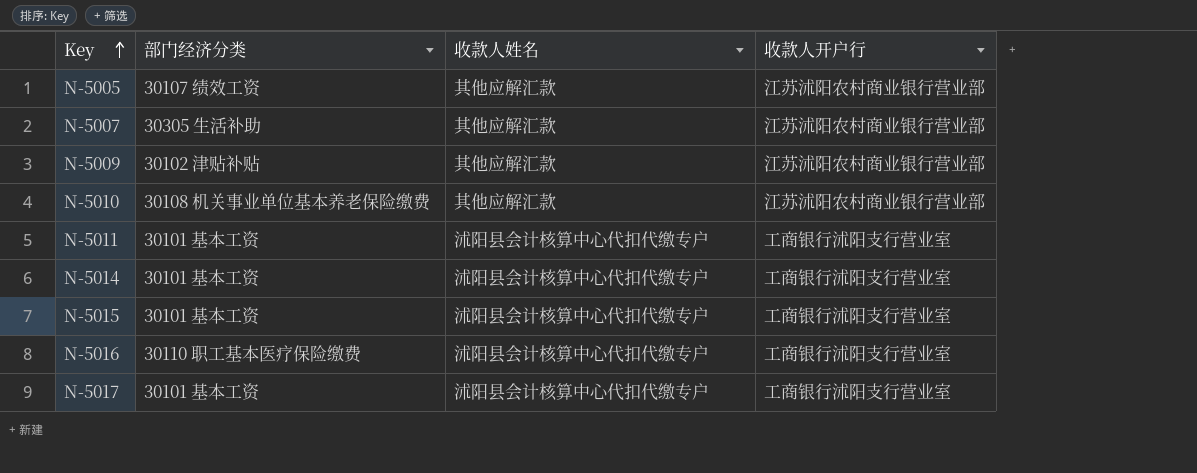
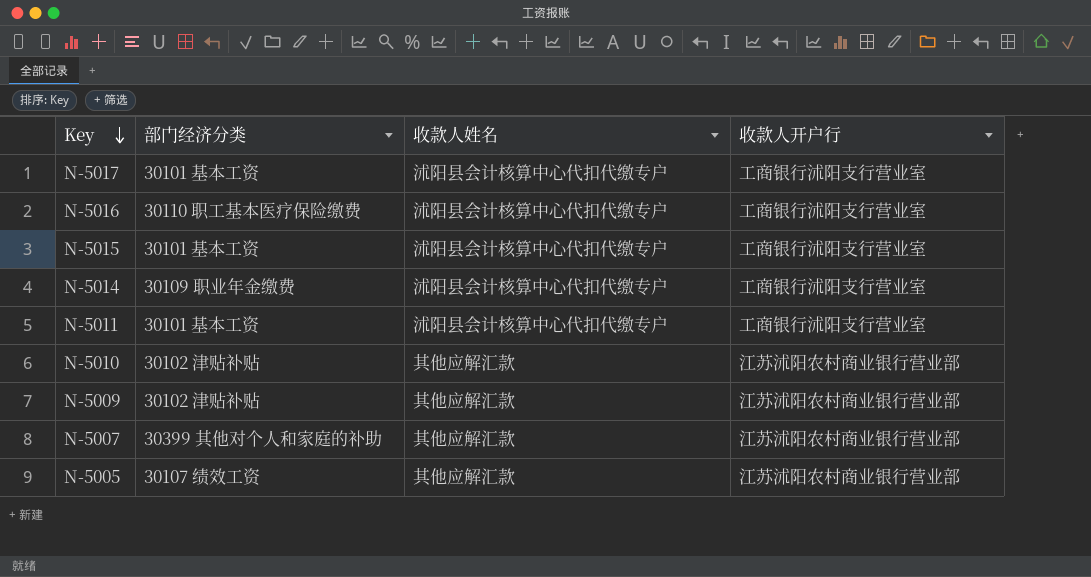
row order: Key ascending -> Key descending
N-5014 | 部门经济分类: 30101 基本工资 -> 30109 职业年金缴费
N-5010 | 部门经济分类: 30108 机关事业单位基本养老保险缴费 -> 30102 津贴补贴
N-5007 | 部门经济分类: 30305 生活补助 -> 30399 其他对个人和家庭的补助

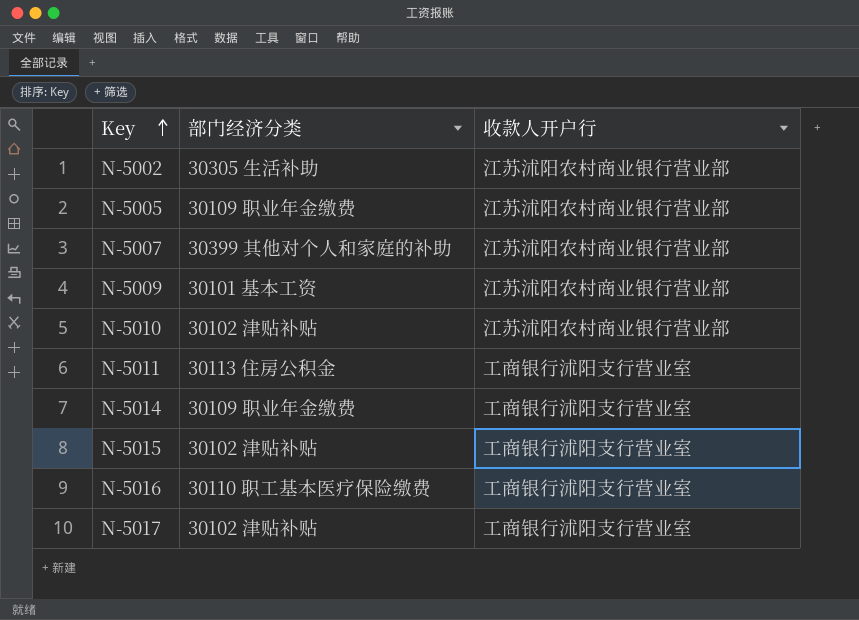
row order: Key descending -> Key ascending
column 收款人姓名 | position: 3 -> none
row N-5002: none -> 30305 生活补助 | 江苏沭阳农村商业银行营业部
N-5005 | 部门经济分类: 30107 绩效工资 -> 30109 职业年金缴费
N-5009 | 部门经济分类: 30102 津贴补贴 -> 30101 基本工资
N-5011 | 部门经济分类: 30101 基本工资 -> 30113 住房公积金
N-5015 | 部门经济分类: 30101 基本工资 -> 30102 津贴补贴
N-5017 | 部门经济分类: 30101 基本工资 -> 30102 津贴补贴

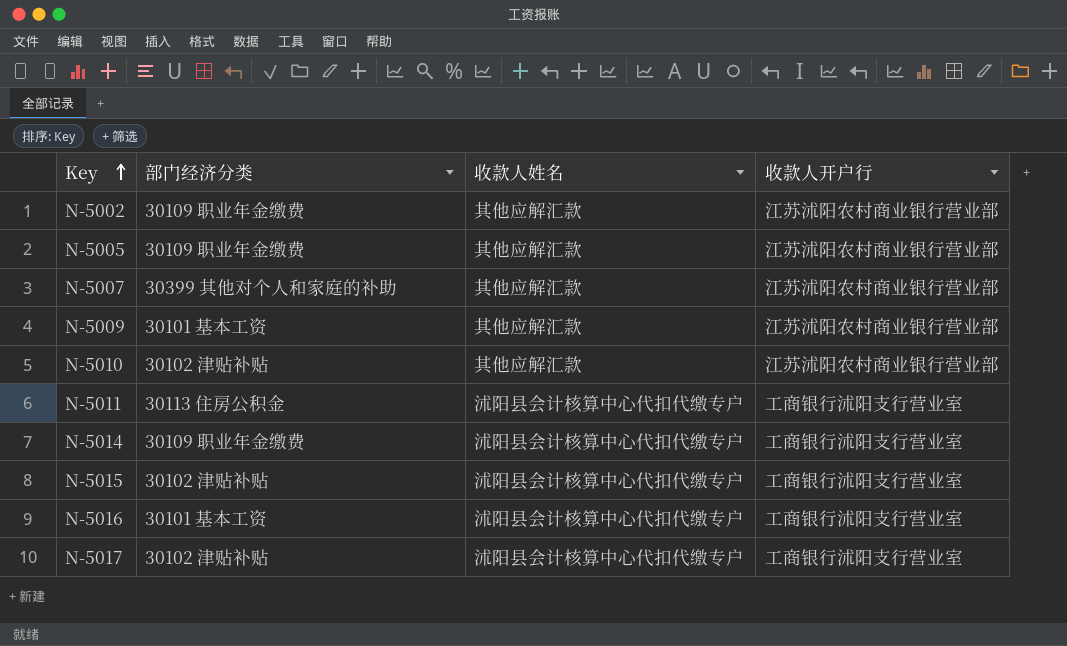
column 收款人姓名 | position: none -> 3
N-5002 | 部门经济分类: 30305 生活补助 -> 30109 职业年金缴费
N-5016 | 部门经济分类: 30110 职工基本医疗保险缴费 -> 30101 基本工资

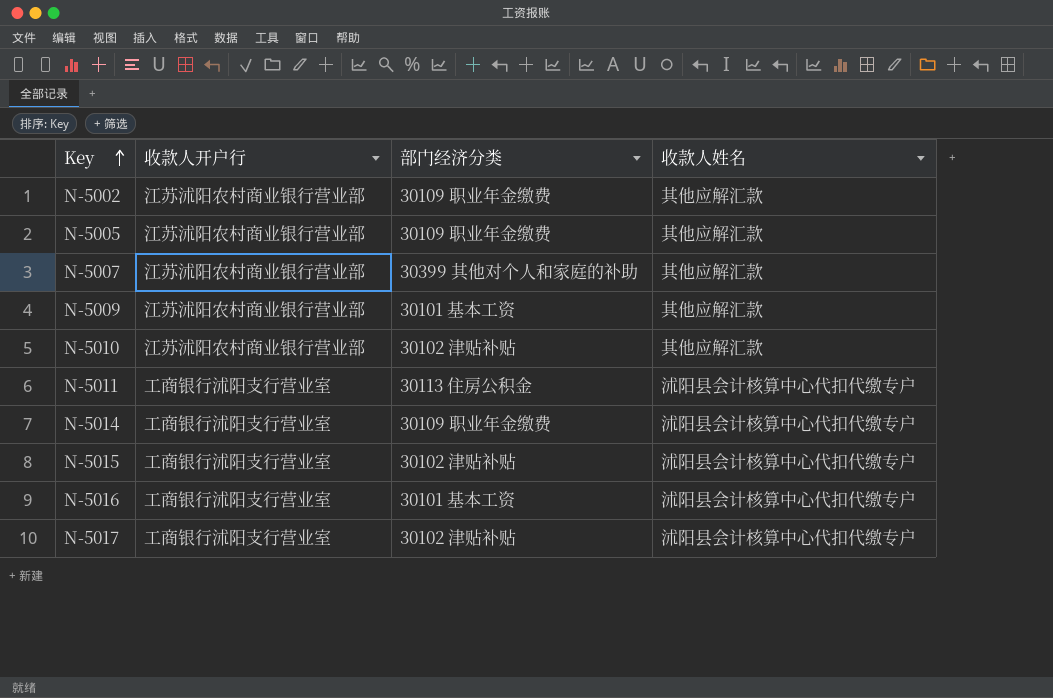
column 收款人开户行 | position: 4 -> 2

